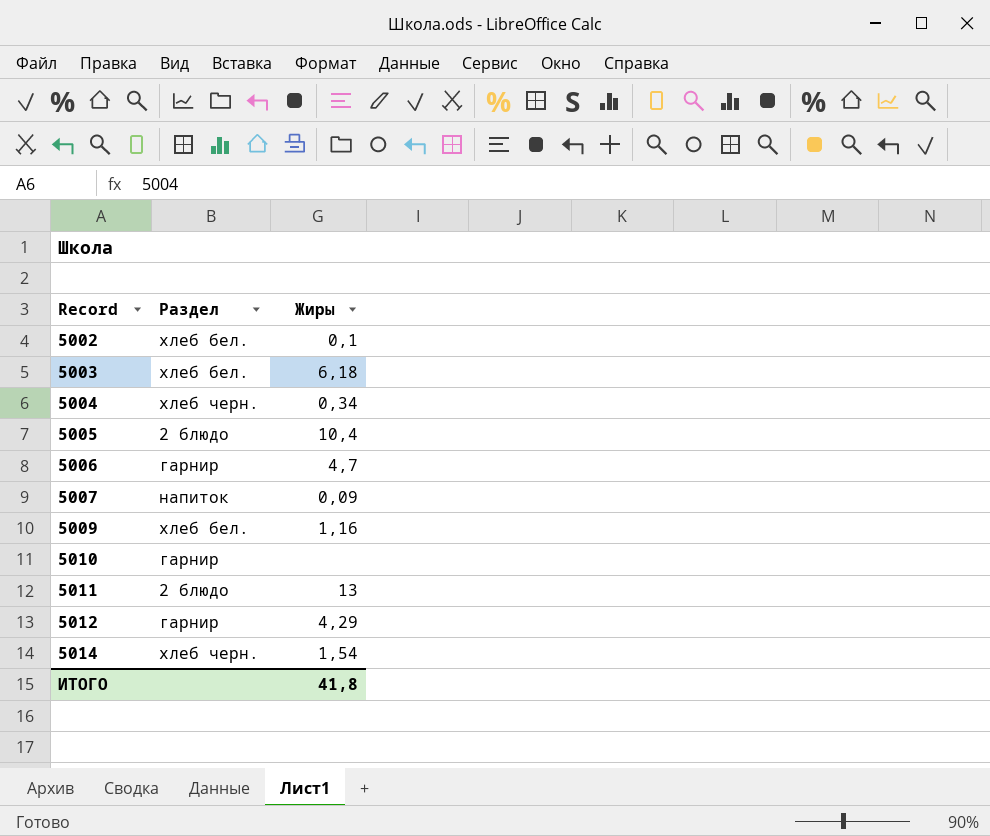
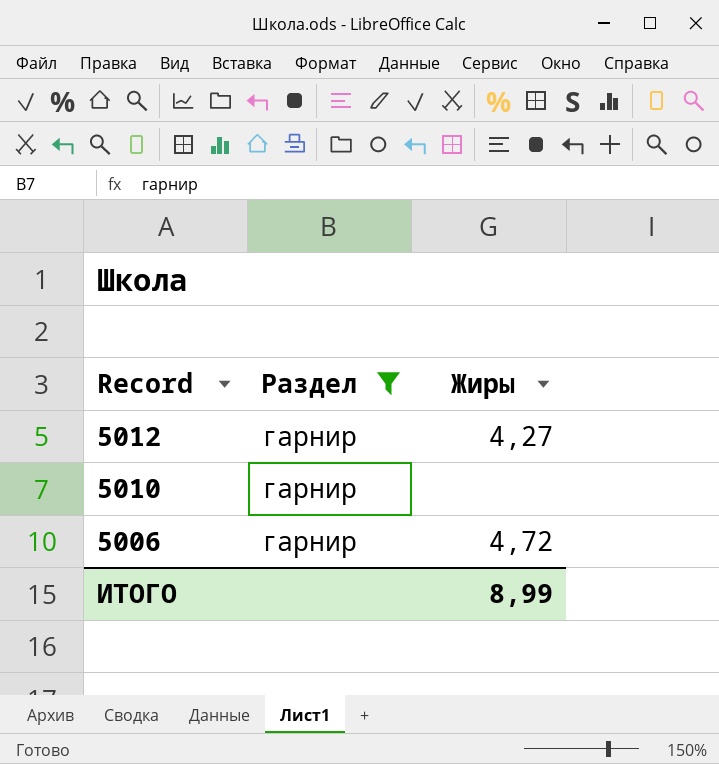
filter: none -> Раздел = гарнир
row order: Record ascending -> Record descending
5012 | Жиры: 4,29 -> 4,27
5006 | Жиры: 4,7 -> 4,72
ИТОГО | Жиры: 41,8 -> 8,99

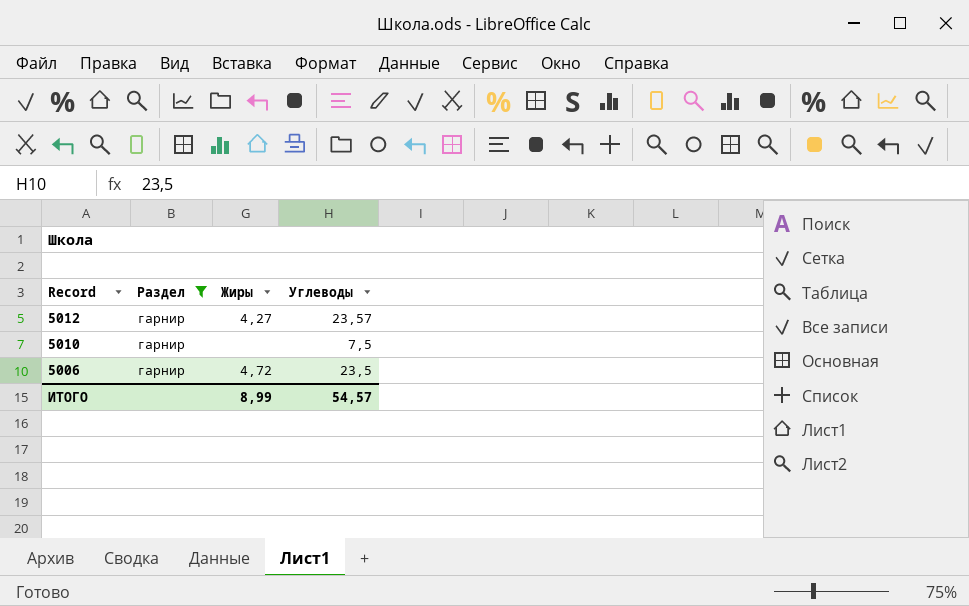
column Углеводы | position: none -> 4

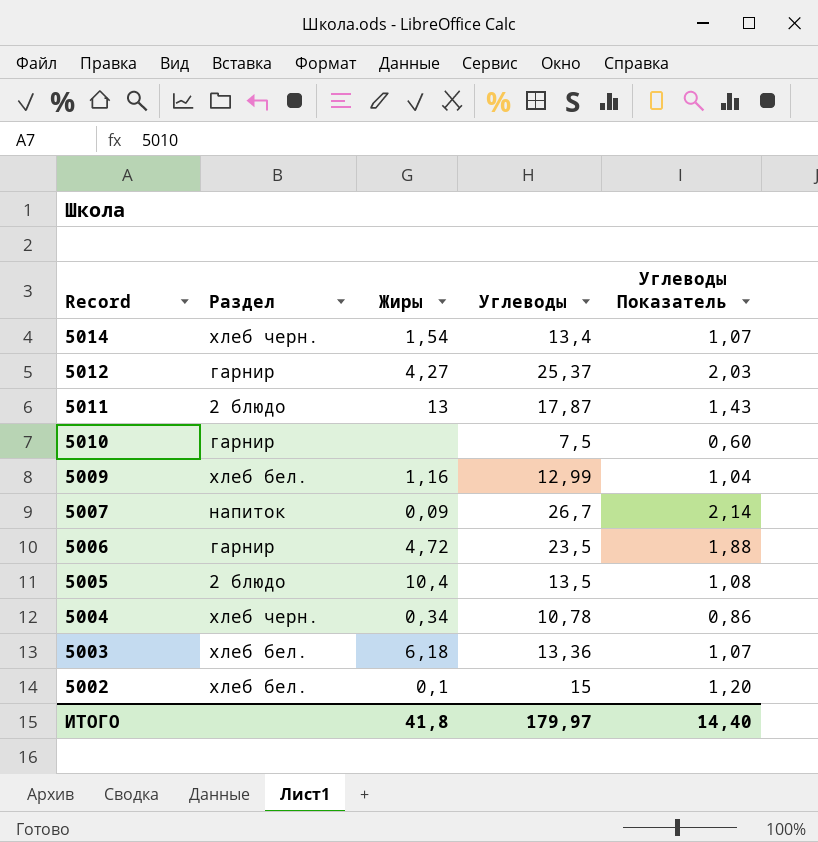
filter: Раздел = гарнир -> none
column Углеводы Показатель | formula: none -> [Углеводы] * 0,08
5012 | Углеводы: 23,57 -> 25,37
ИТОГО | Жиры: 8,99 -> 41,8
ИТОГО | Углеводы: 54,57 -> 179,97

